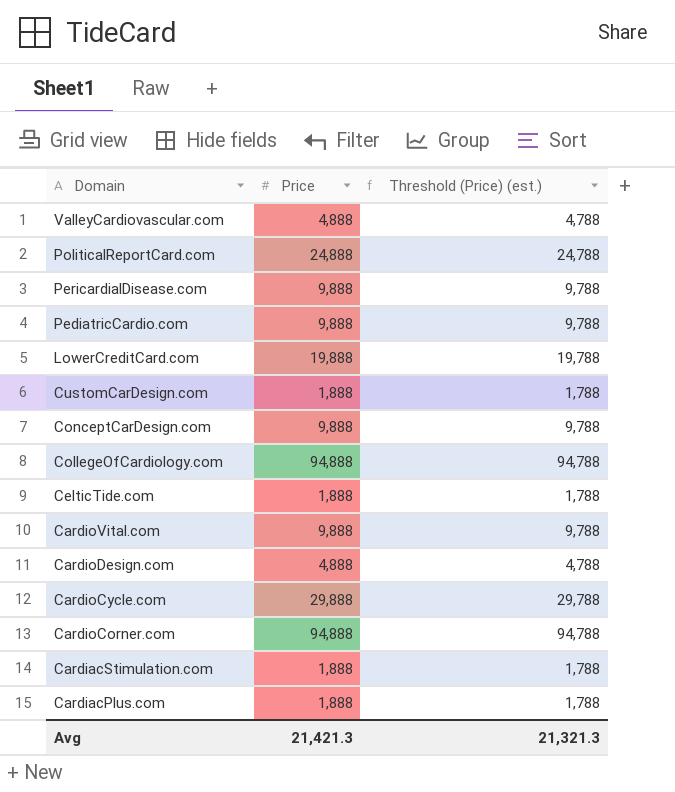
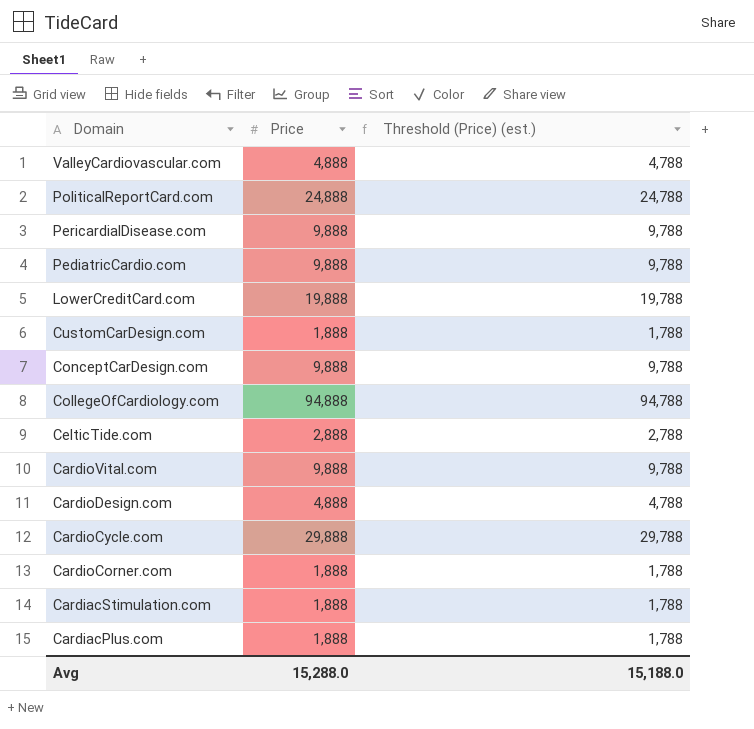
CelticTide.com | Price: 1,888 -> 2,888
CelticTide.com | Threshold (Price) (est.): 1,788 -> 2,788
CardioCorner.com | Price: 94,888 -> 1,888
CardioCorner.com | Threshold (Price) (est.): 94,788 -> 1,788
Avg | Price: 21,421.3 -> 15,288.0
Avg | Threshold (Price) (est.): 21,321.3 -> 15,188.0

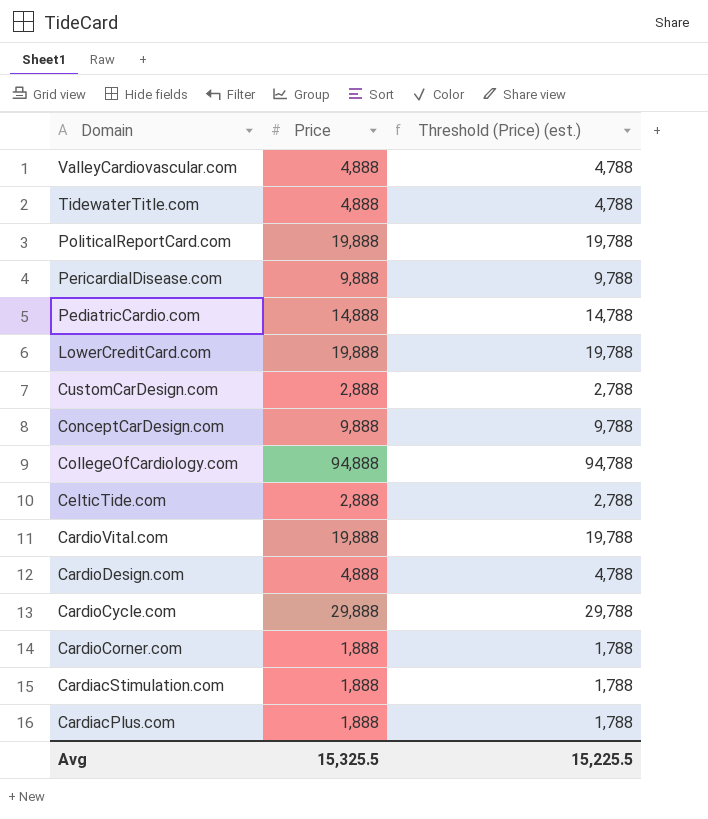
row TidewaterTitle.com: none -> 4,888 | 4,788
PoliticalReportCard.com | Price: 24,888 -> 19,888
PoliticalReportCard.com | Threshold (Price) (est.): 24,788 -> 19,788
PediatricCardio.com | Price: 9,888 -> 14,888
PediatricCardio.com | Threshold (Price) (est.): 9,788 -> 14,788
CustomCarDesign.com | Price: 1,888 -> 2,888
CustomCarDesign.com | Threshold (Price) (est.): 1,788 -> 2,788
CardioVital.com | Price: 9,888 -> 19,888
CardioVital.com | Threshold (Price) (est.): 9,788 -> 19,788
Avg | Price: 15,288.0 -> 15,325.5
Avg | Threshold (Price) (est.): 15,188.0 -> 15,225.5

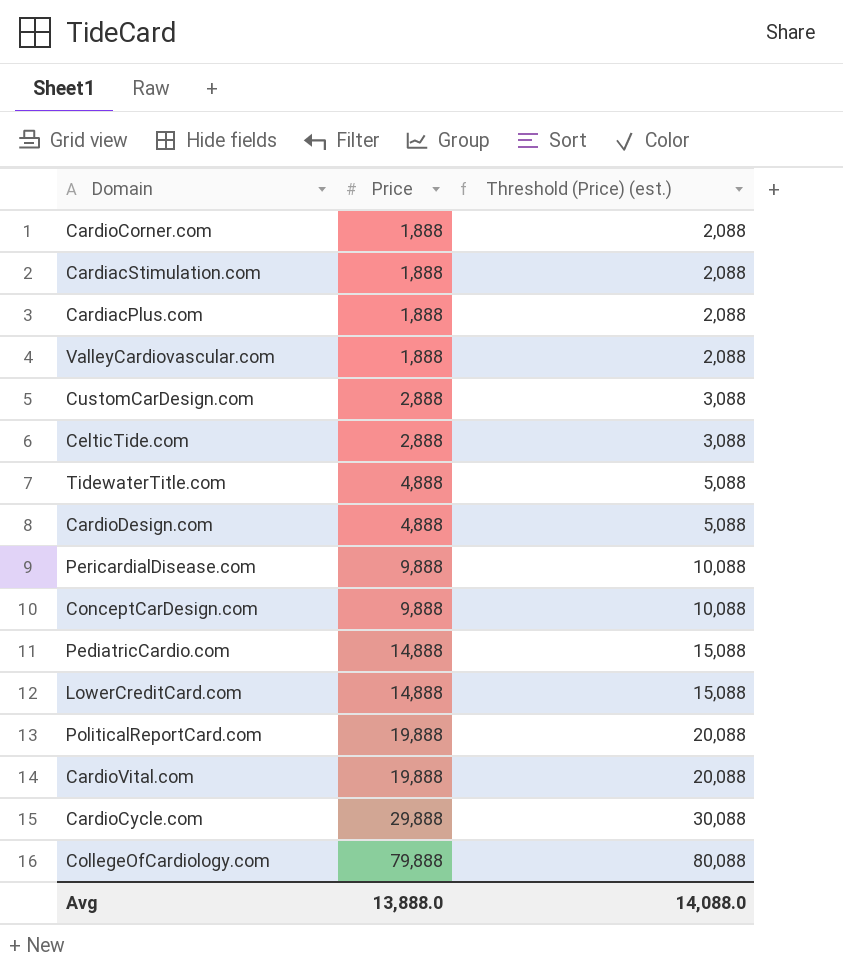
row order: Domain descending -> Price ascending
column Threshold (Price) (est.) | formula: [Price] - 100 -> [Price] + 200
ValleyCardiovascular.com | Price: 4,888 -> 1,888
LowerCreditCard.com | Price: 19,888 -> 14,888
CollegeOfCardiology.com | Price: 94,888 -> 79,888
Avg | Price: 15,325.5 -> 13,888.0
Avg | Threshold (Price) (est.): 15,225.5 -> 14,088.0

